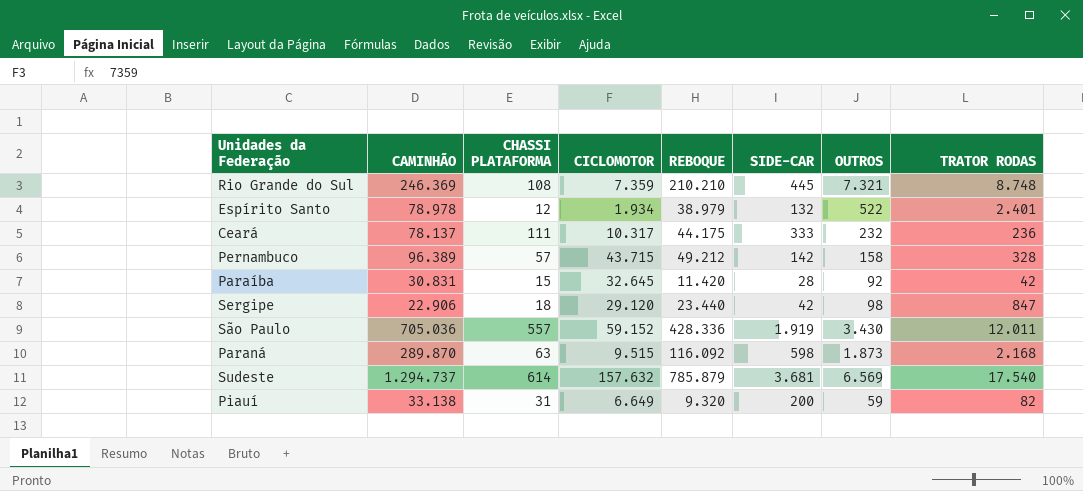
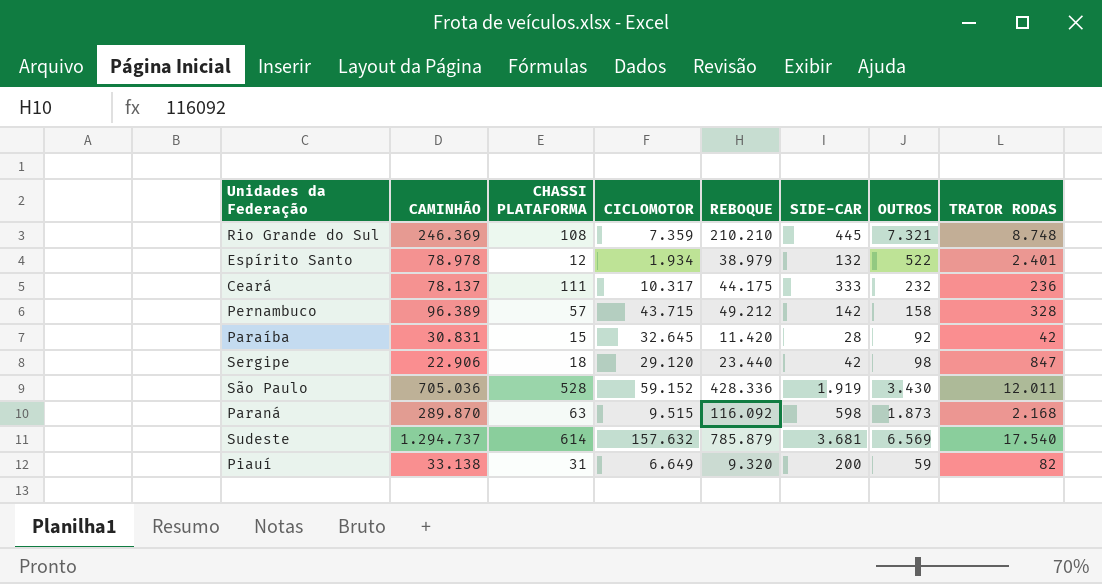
São Paulo | CHASSI PLATAFORMA: 557 -> 528

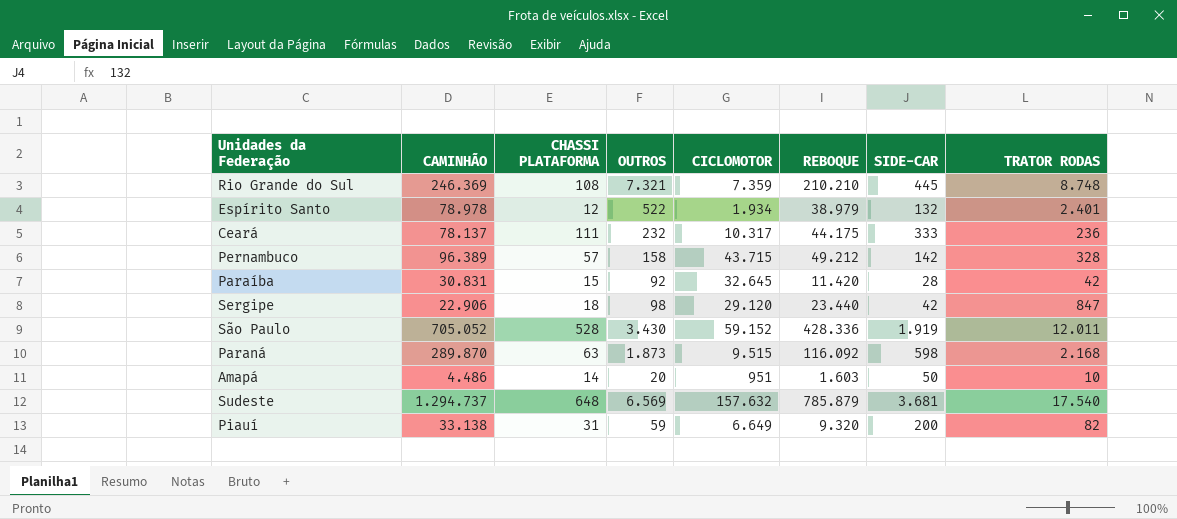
column OUTROS | position: 7 -> 4
São Paulo | CAMINHÃO: 705.036 -> 705.052
row Amapá: none -> 4.486 | 14 | 20 | 951 | 1.603 | 50 | 10
Sudeste | CHASSI PLATAFORMA: 614 -> 648

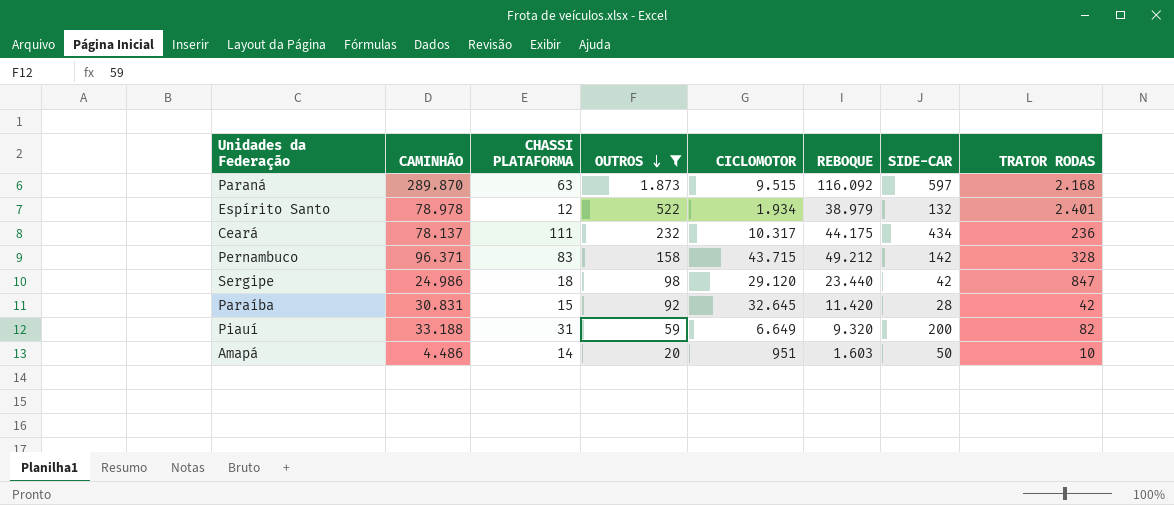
filter: none -> OUTROS <= 1.873
row order: none -> OUTROS descending
Paraná | SIDE-CAR: 598 -> 597
Ceará | SIDE-CAR: 333 -> 434
Pernambuco | CAMINHÃO: 96.389 -> 96.371
Pernambuco | CHASSI PLATAFORMA: 57 -> 83
Sergipe | CAMINHÃO: 22.906 -> 24.986
Piauí | CAMINHÃO: 33.138 -> 33.188

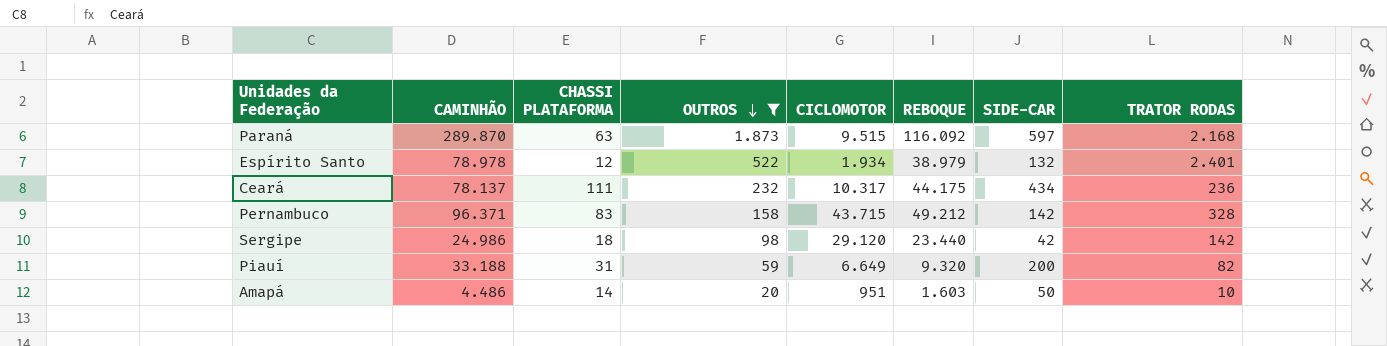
row Paraíba: 30.831 | 15 | 92 | 32.645 | 11.420 | 28 | 42 -> none
Sergipe | TRATOR RODAS: 847 -> 142

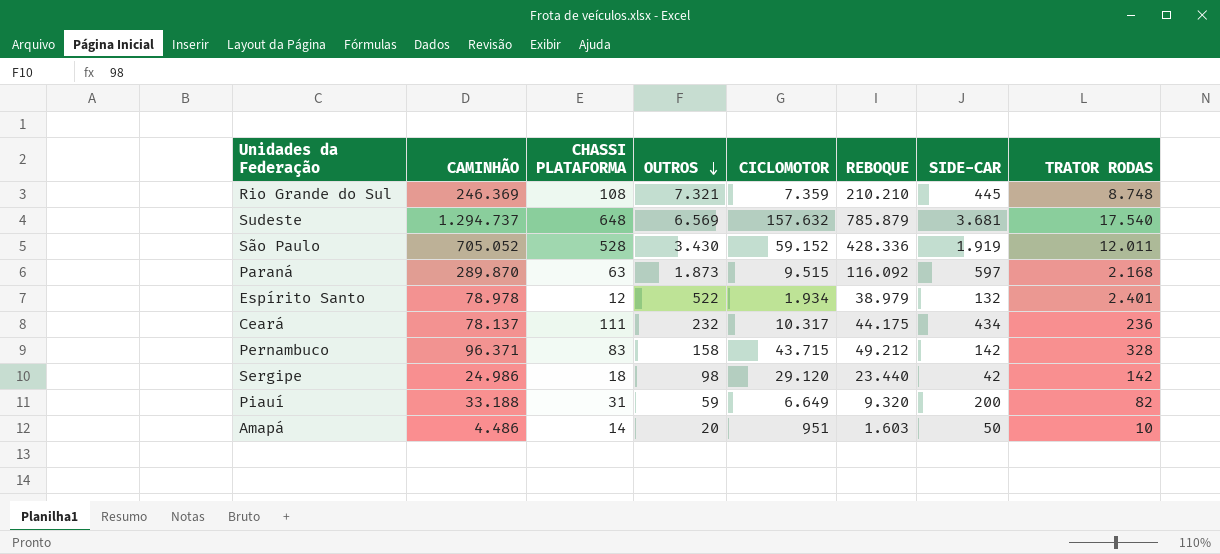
filter: OUTROS <= 1.873 -> none

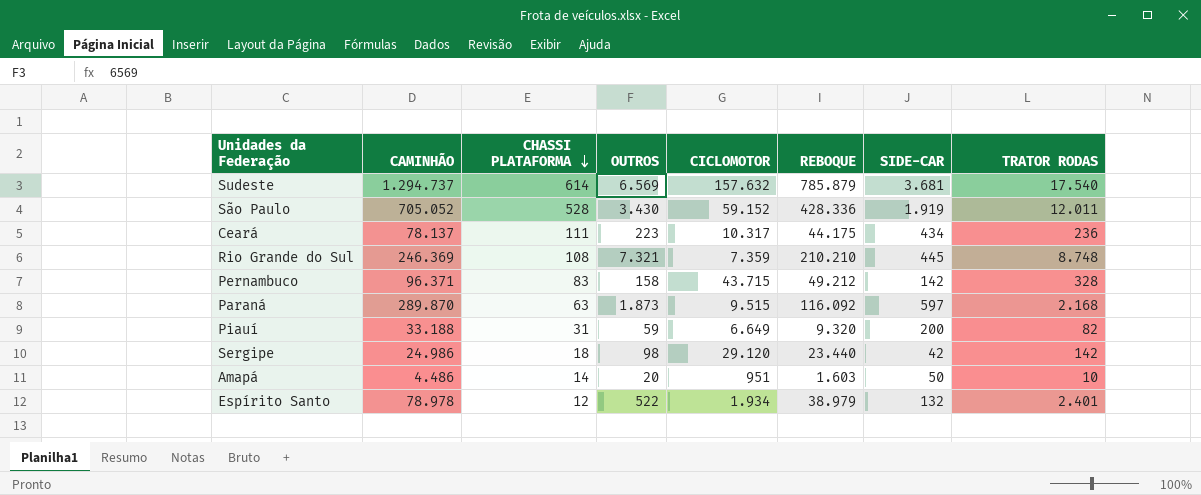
row order: OUTROS descending -> CHASSI PLATAFORMA descending
Sudeste | CHASSI PLATAFORMA: 648 -> 614
Ceará | OUTROS: 232 -> 223

